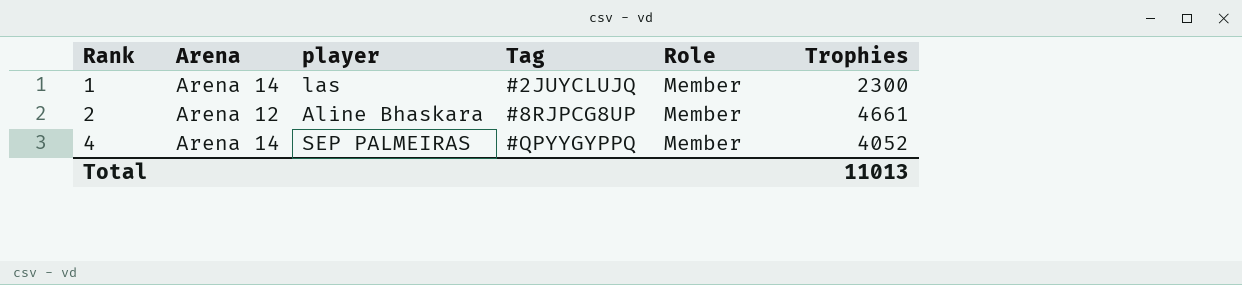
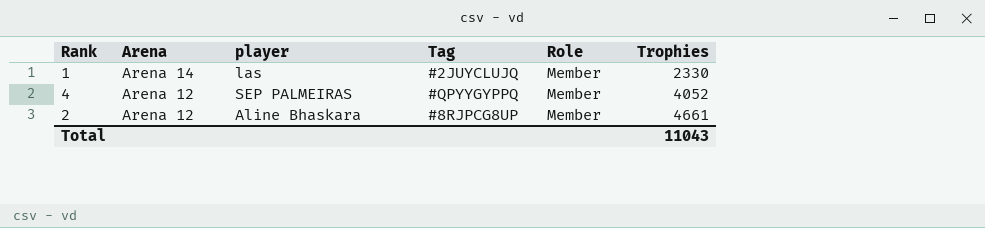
row order: Rank ascending -> Arena descending
1 | Trophies: 2300 -> 2330
4 | Arena: Arena 14 -> Arena 12
Total | Trophies: 11013 -> 11043

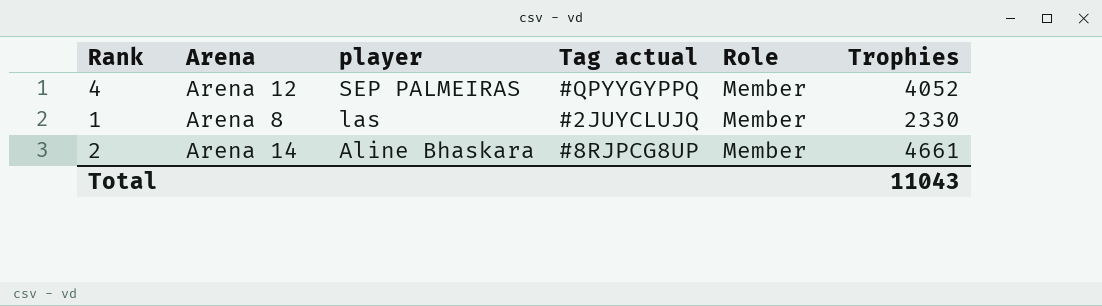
row order: Arena descending -> player descending
column name: Tag -> Tag actual
1 | Arena: Arena 14 -> Arena 8
2 | Arena: Arena 12 -> Arena 14

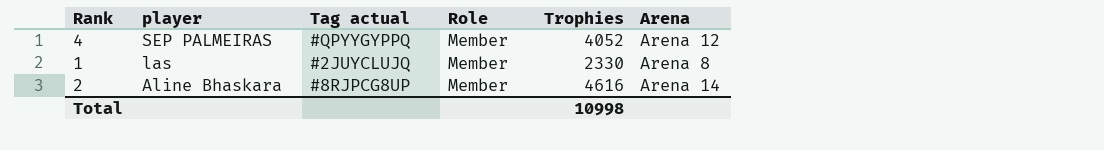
column Arena | position: 2 -> 6
2 | Trophies: 4661 -> 4616
Total | Trophies: 11043 -> 10998

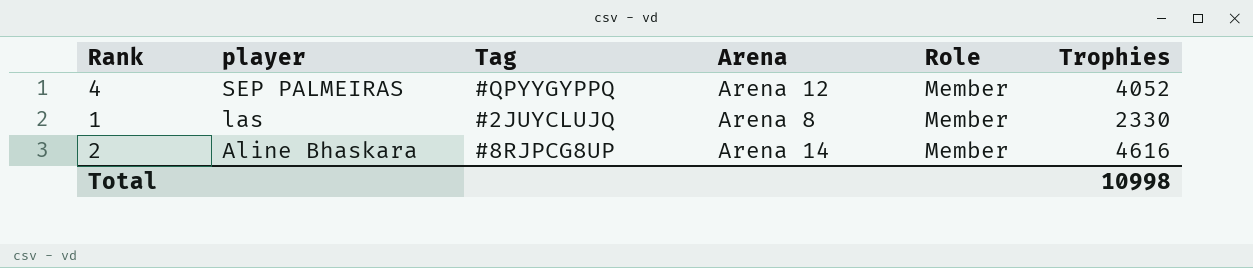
column name: Tag actual -> Tag
column Arena | position: 6 -> 4

